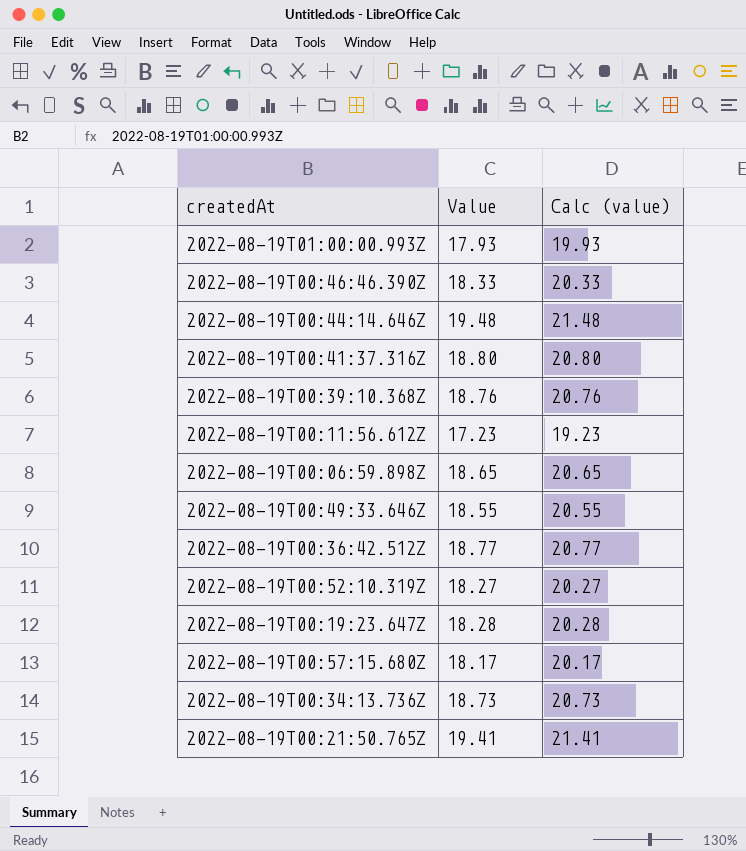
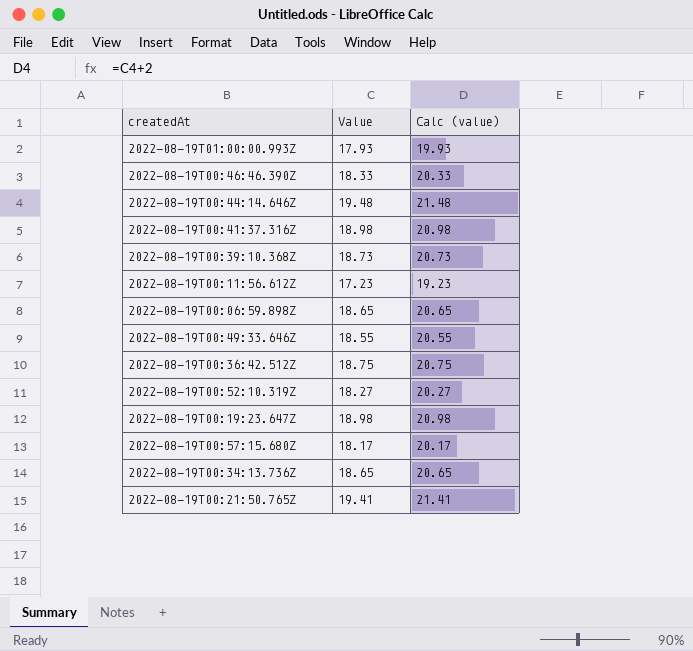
2022-08-19T00:41:37.316Z | Value: 18.80 -> 18.98
2022-08-19T00:41:37.316Z | Calc (value): 20.80 -> 20.98
2022-08-19T00:39:10.368Z | Value: 18.76 -> 18.73
2022-08-19T00:39:10.368Z | Calc (value): 20.76 -> 20.73
2022-08-19T00:36:42.512Z | Value: 18.77 -> 18.75
2022-08-19T00:36:42.512Z | Calc (value): 20.77 -> 20.75
2022-08-19T00:19:23.647Z | Value: 18.28 -> 18.98
2022-08-19T00:19:23.647Z | Calc (value): 20.28 -> 20.98
2022-08-19T00:34:13.736Z | Value: 18.73 -> 18.65
2022-08-19T00:34:13.736Z | Calc (value): 20.73 -> 20.65

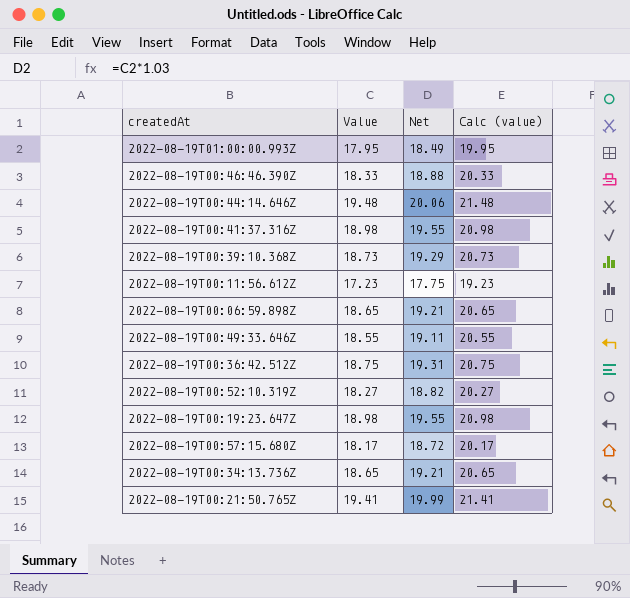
column Net | formula: none -> [Value] * 1.03
2022-08-19T01:00:00.993Z | Value: 17.93 -> 17.95
2022-08-19T01:00:00.993Z | Calc (value): 19.93 -> 19.95

